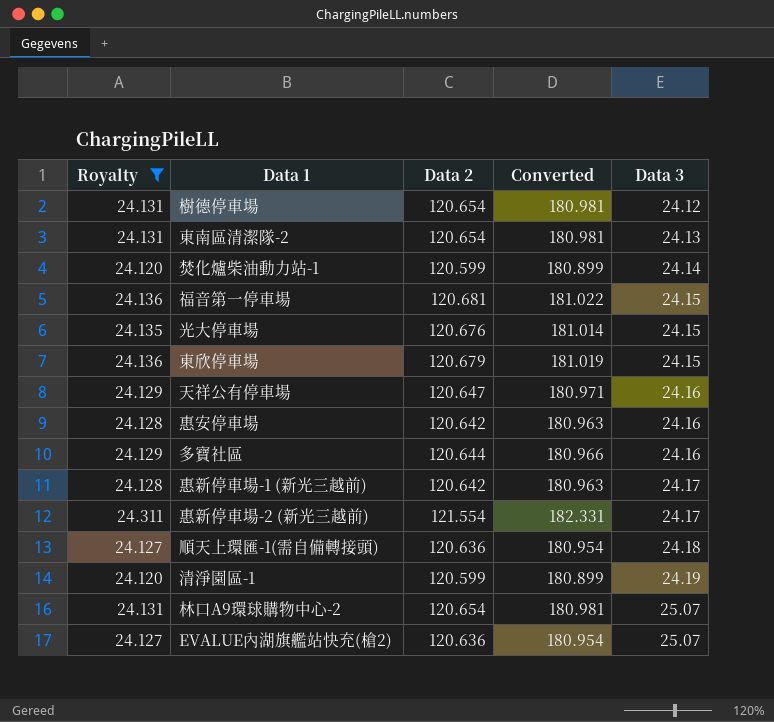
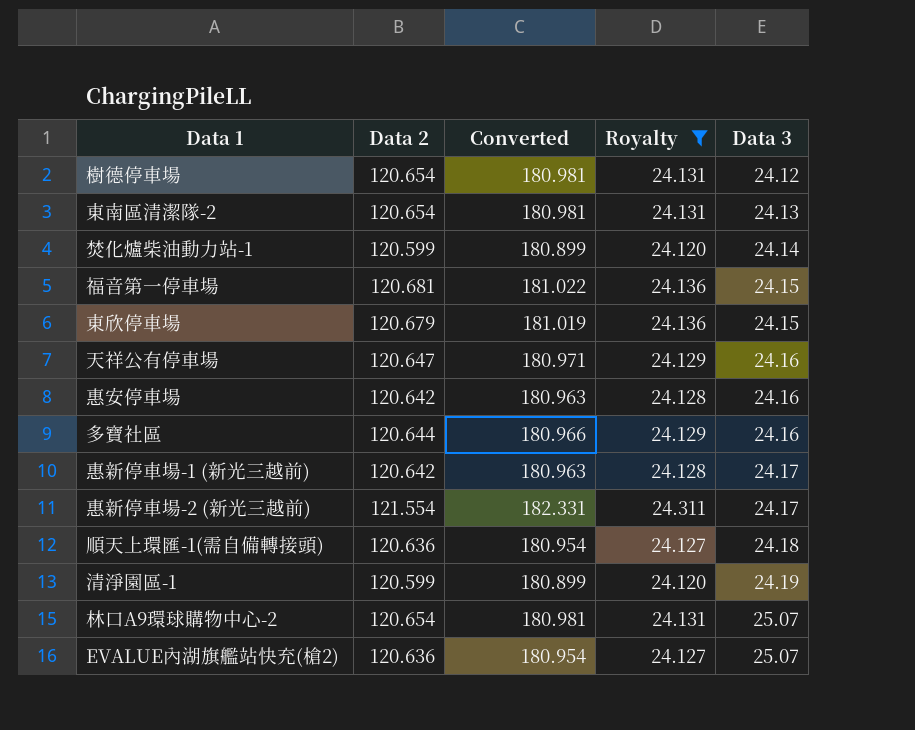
column Royalty | position: 1 -> 4
row 光大停車場: 24.135 | 120.676 | 181.014 | 24.15 -> none

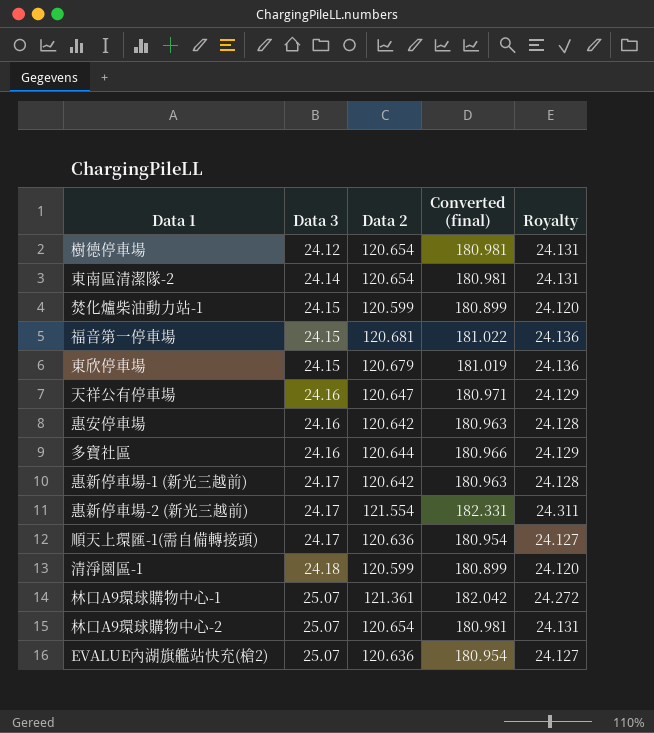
filter: Royalty != 24.272 -> none
column Data 3 | position: 5 -> 2
column name: Converted -> Converted (final)
東南區清潔隊-2 | Data 3: 24.13 -> 24.14
焚化爐柴油動力站-1 | Data 3: 24.14 -> 24.15
順天上環匯-1(需自備轉接頭) | Data 3: 24.18 -> 24.17
清淨園區-1 | Data 3: 24.19 -> 24.18

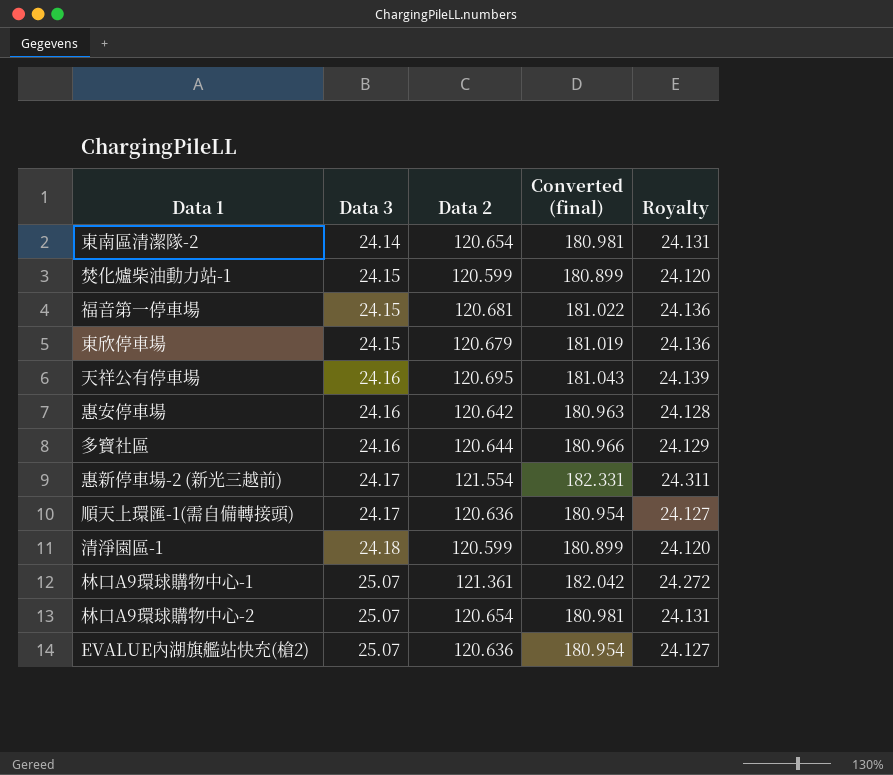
row 樹德停車場: 24.12 | 120.654 | 180.981 | 24.131 -> none
row 惠新停車場-1 (新光三越前): 24.17 | 120.642 | 180.963 | 24.128 -> none
天祥公有停車場 | Data 2: 120.647 -> 120.695
天祥公有停車場 | Converted (final): 180.971 -> 181.043
天祥公有停車場 | Royalty: 24.129 -> 24.139

